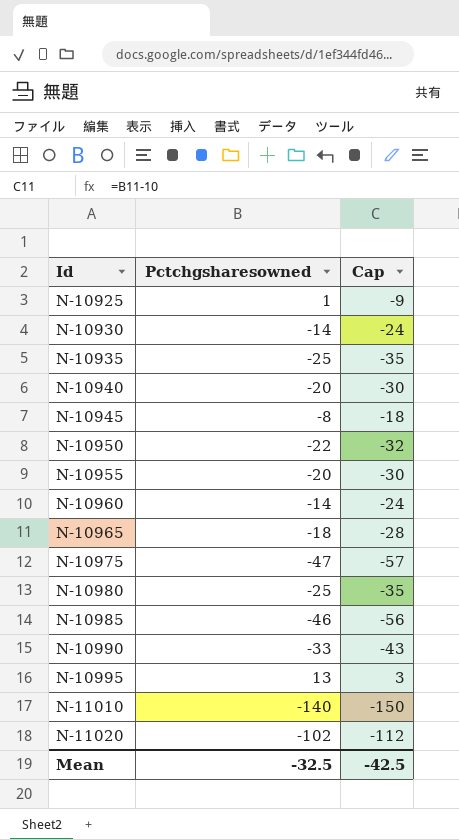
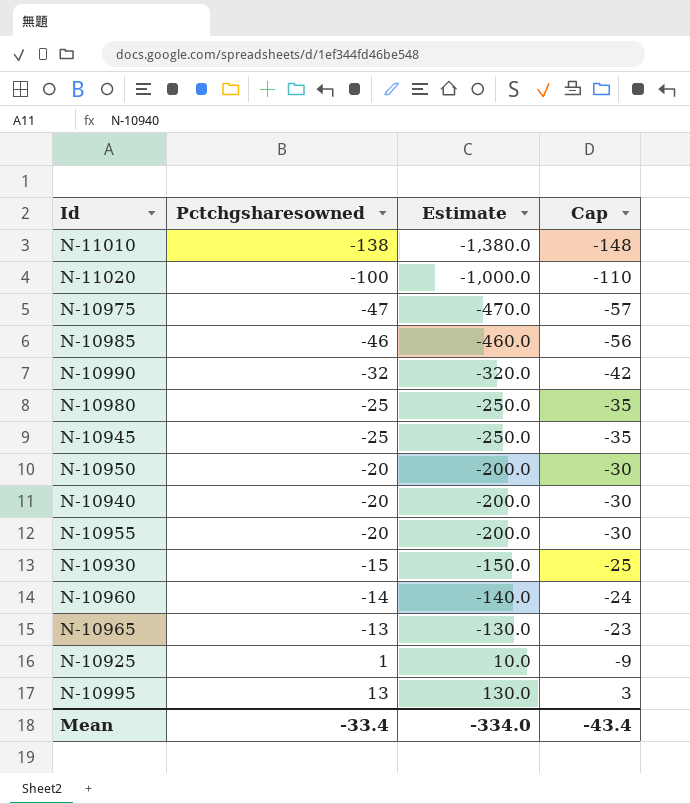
row order: Id ascending -> Pctchgsharesowned ascending
column Estimate | formula: none -> [Pctchgsharesowned] * 10
row N-10935: -25 | -35 -> none
N-11010 | Pctchgsharesowned: -140 -> -138
N-11010 | Cap: -150 -> -148
N-11020 | Pctchgsharesowned: -102 -> -100
N-11020 | Cap: -112 -> -110
N-10990 | Pctchgsharesowned: -33 -> -32
N-10990 | Cap: -43 -> -42
N-10945 | Pctchgsharesowned: -8 -> -25
N-10945 | Cap: -18 -> -35
N-10950 | Pctchgsharesowned: -22 -> -20
N-10950 | Cap: -32 -> -30
N-10930 | Pctchgsharesowned: -14 -> -15
N-10930 | Cap: -24 -> -25
N-10965 | Pctchgsharesowned: -18 -> -13
N-10965 | Cap: -28 -> -23
Mean | Pctchgsharesowned: -32.5 -> -33.4
Mean | Cap: -42.5 -> -43.4

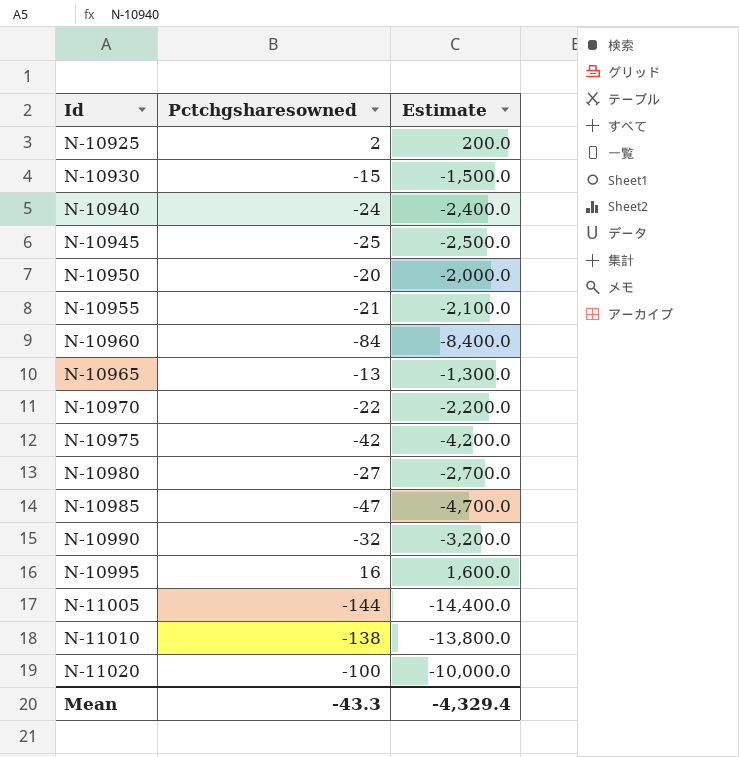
row order: Pctchgsharesowned ascending -> Id ascending
column Cap | formula: [Pctchgsharesowned] - 10 -> none
column Estimate | formula: [Pctchgsharesowned] * 10 -> [Pctchgsharesowned] * 100
N-10925 | Pctchgsharesowned: 1 -> 2
N-10940 | Pctchgsharesowned: -20 -> -24
N-10955 | Pctchgsharesowned: -20 -> -21
N-10960 | Pctchgsharesowned: -14 -> -84
row N-10970: none -> -22 | -2,200.0
N-10975 | Pctchgsharesowned: -47 -> -42
N-10980 | Pctchgsharesowned: -25 -> -27
N-10985 | Pctchgsharesowned: -46 -> -47
N-10995 | Pctchgsharesowned: 13 -> 16
row N-11005: none -> -144 | -14,400.0
Mean | Pctchgsharesowned: -33.4 -> -43.3
Mean | Estimate: -334.0 -> -4,329.4

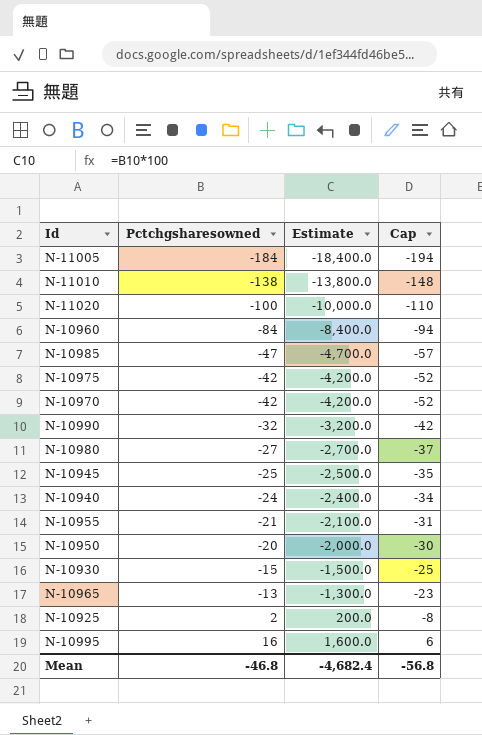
row order: Id ascending -> Pctchgsharesowned ascending
column Cap | formula: none -> [Pctchgsharesowned] - 10
N-11005 | Pctchgsharesowned: -144 -> -184
N-11005 | Estimate: -14,400.0 -> -18,400.0
N-10970 | Pctchgsharesowned: -22 -> -42
N-10970 | Estimate: -2,200.0 -> -4,200.0
Mean | Pctchgsharesowned: -43.3 -> -46.8
Mean | Estimate: -4,329.4 -> -4,682.4

